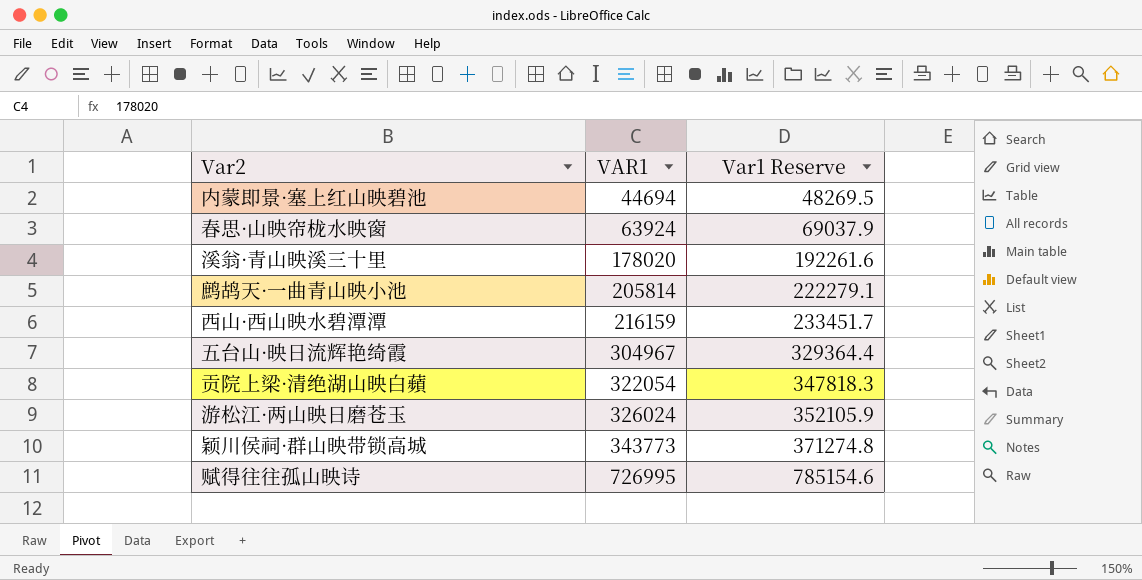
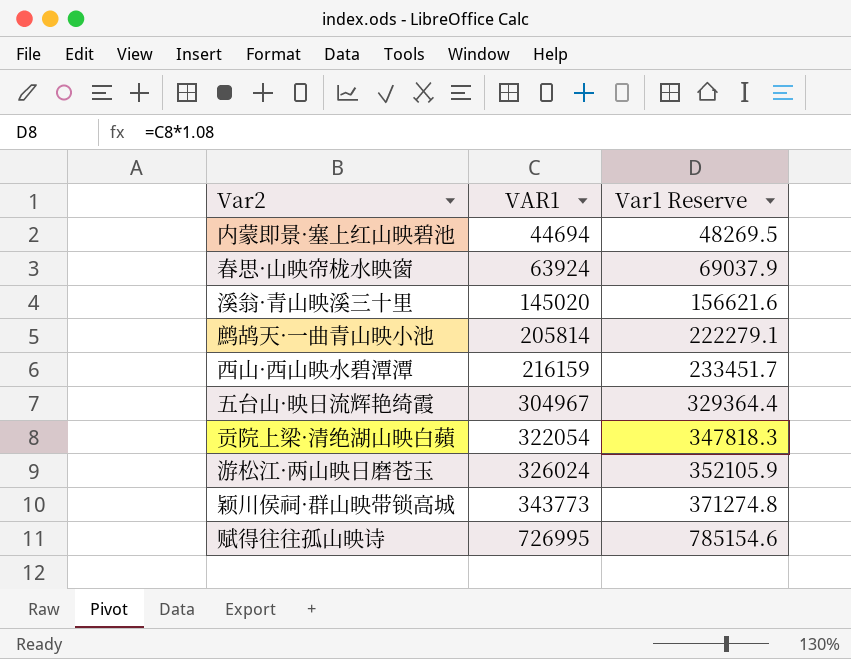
溪翁·青山映溪三十里 | VAR1: 178020 -> 145020
溪翁·青山映溪三十里 | Var1 Reserve: 192261.6 -> 156621.6

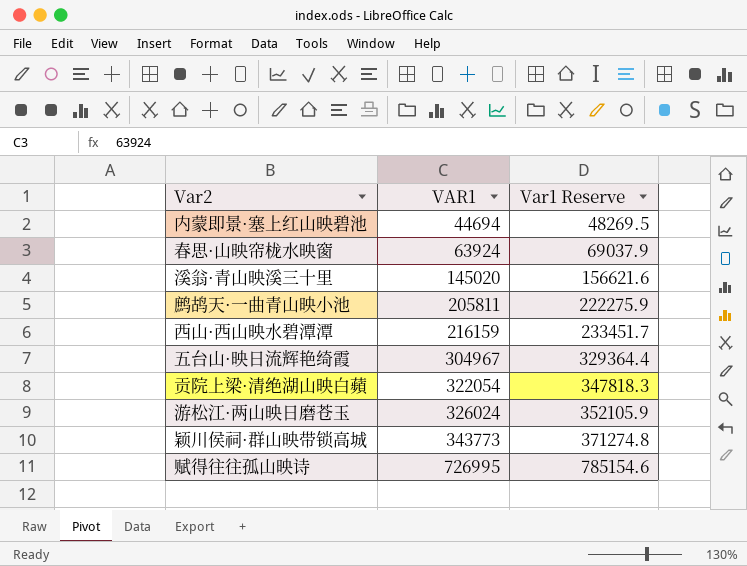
鹧鸪天·一曲青山映小池 | VAR1: 205814 -> 205811
鹧鸪天·一曲青山映小池 | Var1 Reserve: 222279.1 -> 222275.9

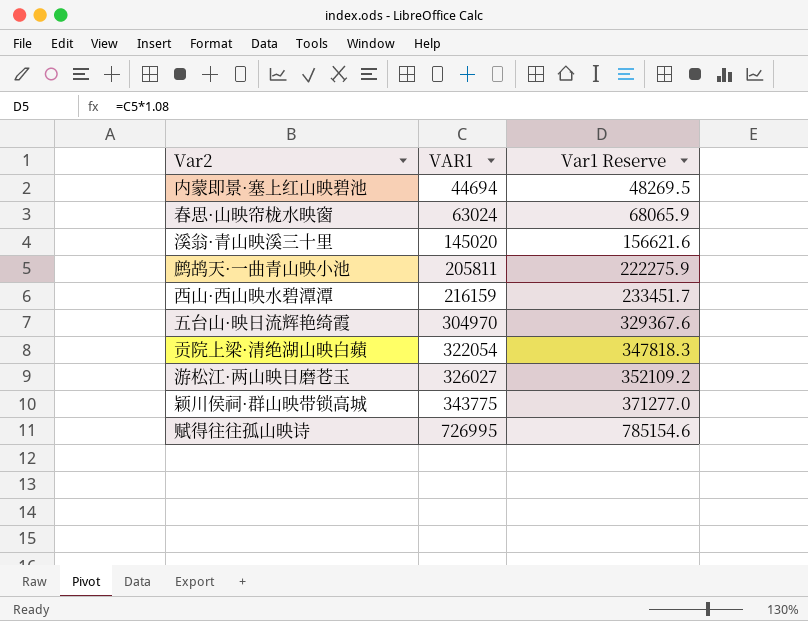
春思·山映帘栊水映窗 | VAR1: 63924 -> 63024
春思·山映帘栊水映窗 | Var1 Reserve: 69037.9 -> 68065.9
五台山·映日流辉艳绮霞 | VAR1: 304967 -> 304970
五台山·映日流辉艳绮霞 | Var1 Reserve: 329364.4 -> 329367.6
游松江·两山映日磨苍玉 | VAR1: 326024 -> 326027
游松江·两山映日磨苍玉 | Var1 Reserve: 352105.9 -> 352109.2
颖川侯祠·群山映带锁高城 | VAR1: 343773 -> 343775
颖川侯祠·群山映带锁高城 | Var1 Reserve: 371274.8 -> 371277.0

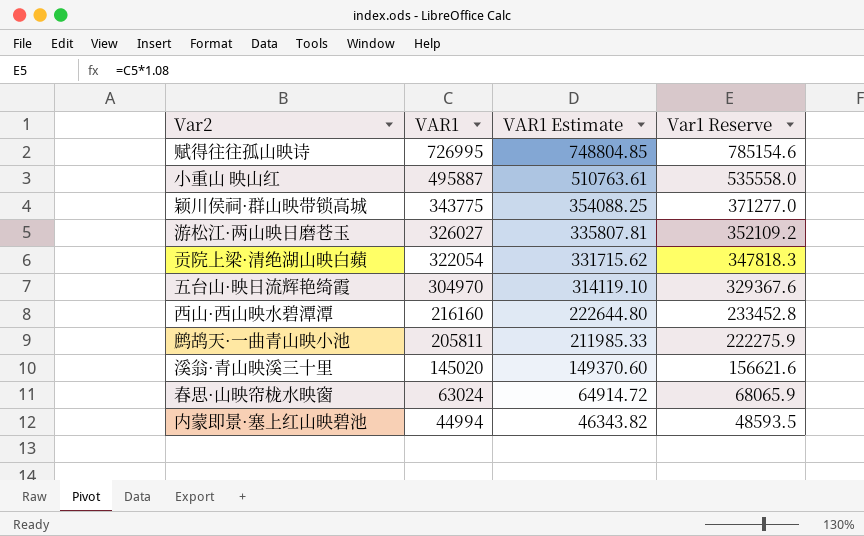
row order: VAR1 ascending -> VAR1 descending
column VAR1 Estimate | formula: none -> [VAR1] * 1.03
row 小重山 映山红: none -> 495887 | 510763.61 | 535558.0
西山·西山映水碧潭潭 | VAR1: 216159 -> 216160
西山·西山映水碧潭潭 | Var1 Reserve: 233451.7 -> 233452.8
内蒙即景·塞上红山映碧池 | VAR1: 44694 -> 44994
内蒙即景·塞上红山映碧池 | Var1 Reserve: 48269.5 -> 48593.5

